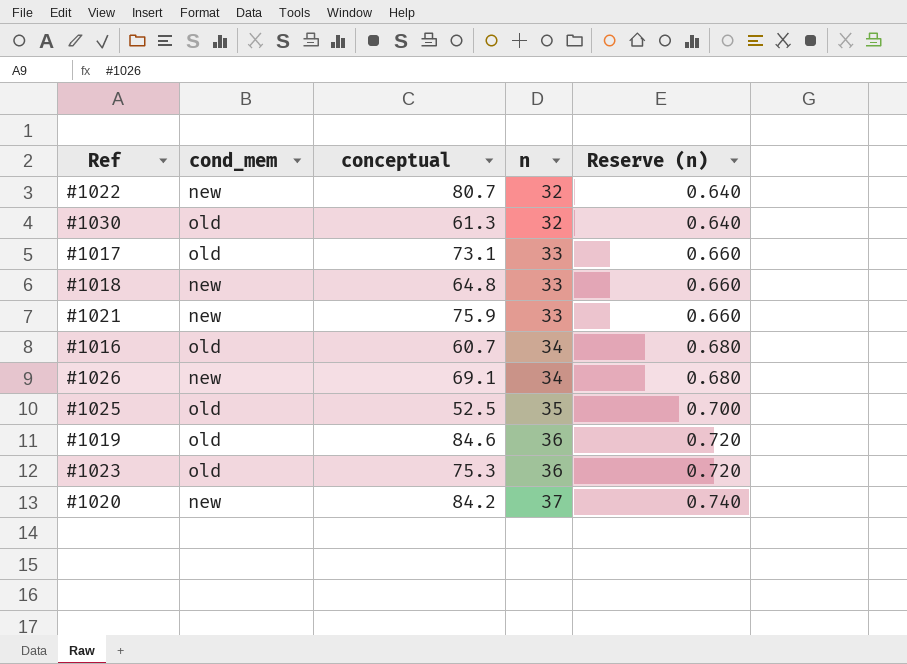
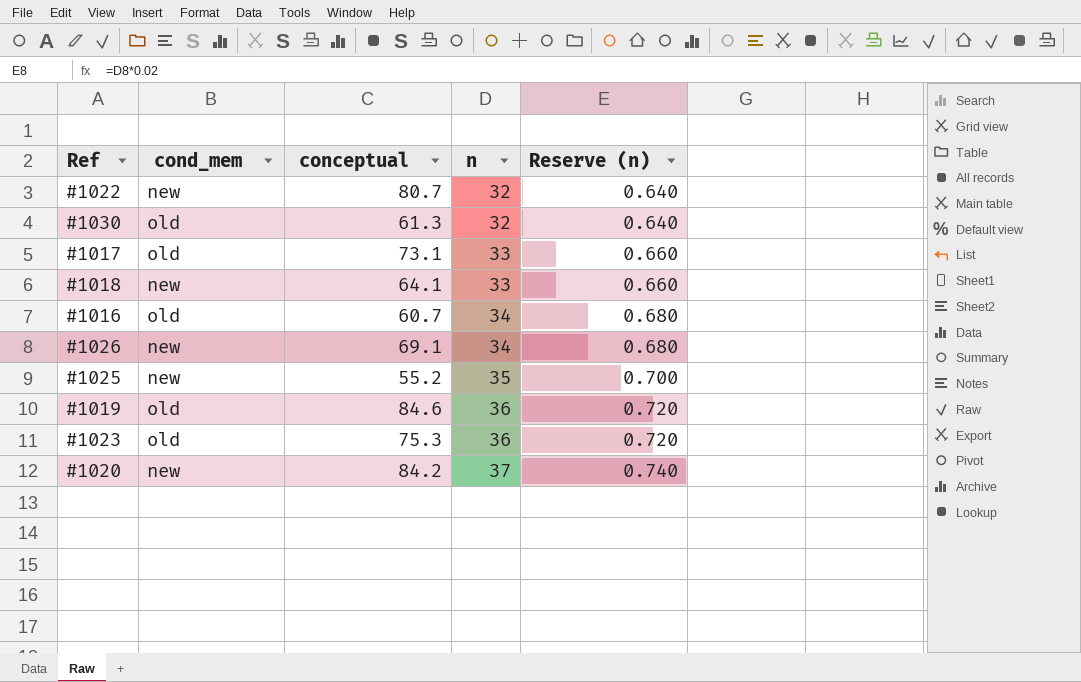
row #1021: new | 75.9 | 33 | 0.660 -> none
#1018 | conceptual: 64.8 -> 64.1
#1025 | cond_mem: old -> new
#1025 | conceptual: 52.5 -> 55.2

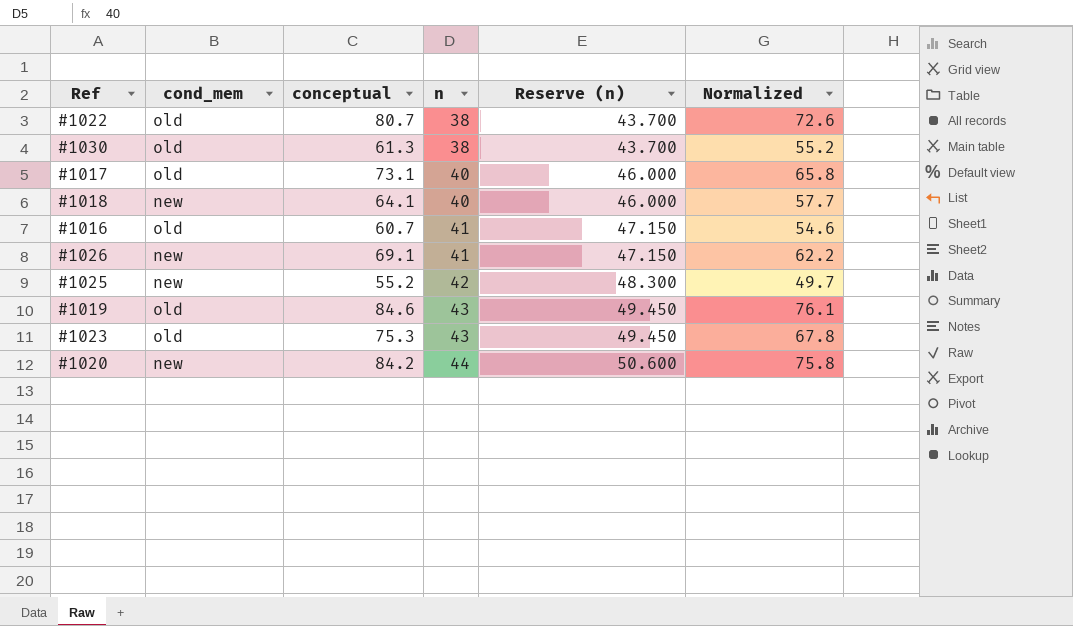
column Reserve (n) | formula: [n] * 0.02 -> [n] * 1.15
column Normalized | formula: none -> [conceptual] * 0.9
#1022 | cond_mem: new -> old
#1022 | n: 32 -> 38
#1030 | n: 32 -> 38
#1017 | n: 33 -> 40
#1018 | n: 33 -> 40
#1016 | n: 34 -> 41
#1026 | n: 34 -> 41
#1025 | n: 35 -> 42
#1019 | n: 36 -> 43
#1023 | n: 36 -> 43
#1020 | n: 37 -> 44

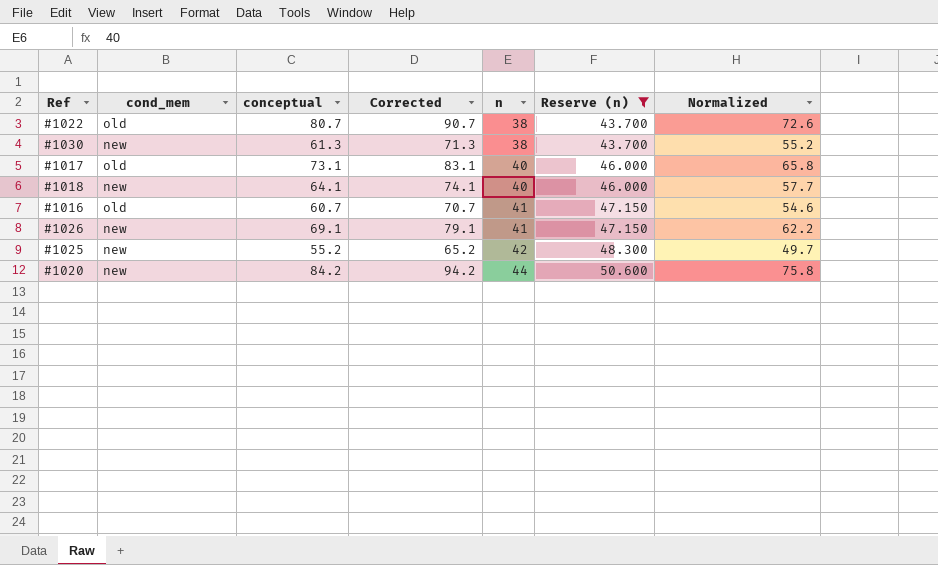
filter: none -> Reserve (n) != 49.450
column Corrected | formula: none -> [conceptual] + 10
#1030 | cond_mem: old -> new

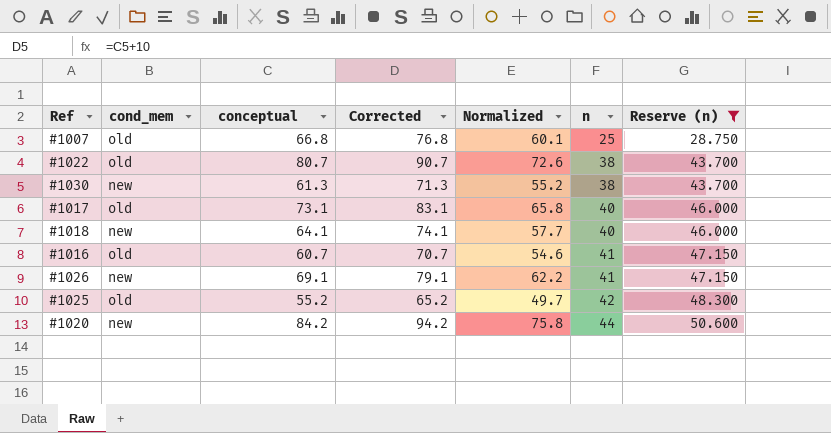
column Normalized | position: 7 -> 5
row #1007: none -> old | 66.8 | 76.8 | 60.1 | 25 | 28.750
#1025 | cond_mem: new -> old

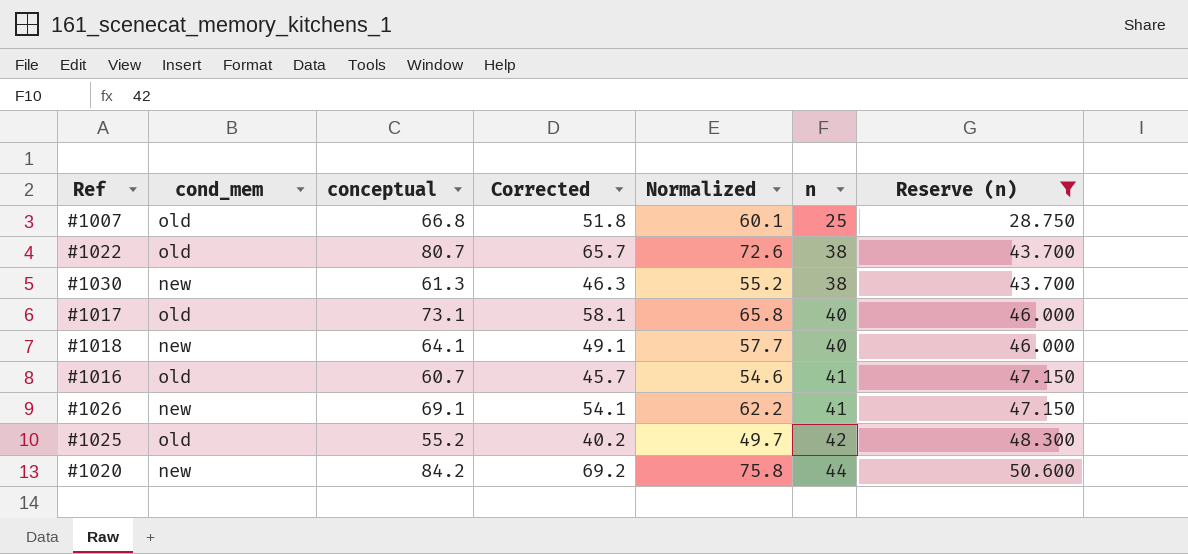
column Corrected | formula: [conceptual] + 10 -> [conceptual] - 15

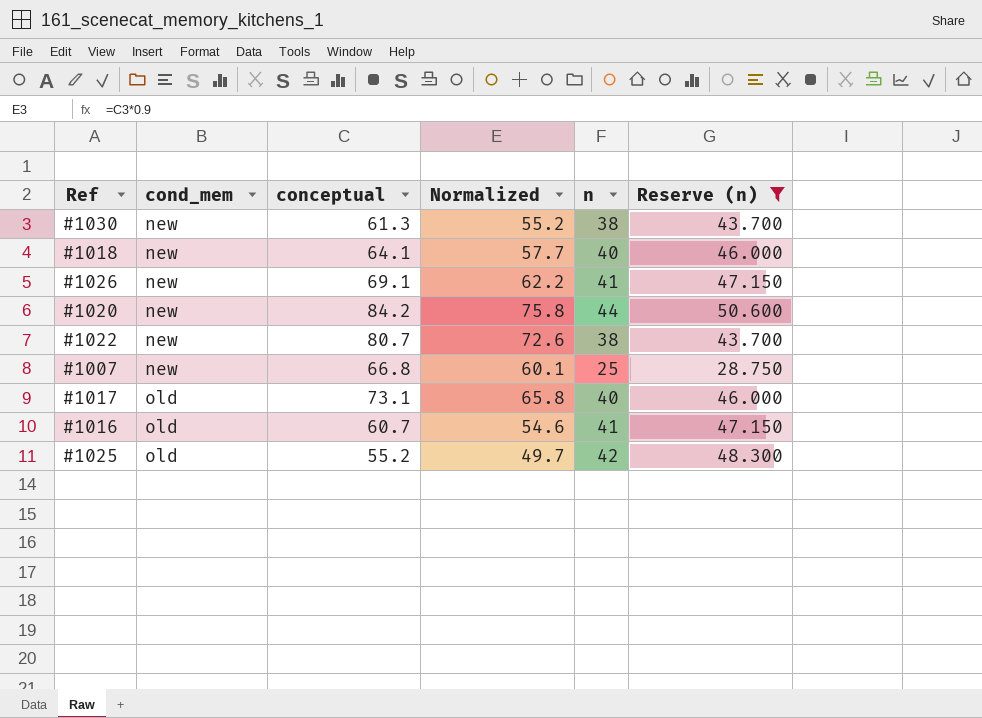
row order: n ascending -> cond_mem ascending
column Corrected | formula: [conceptual] - 15 -> none
#1022 | cond_mem: old -> new
#1007 | cond_mem: old -> new

